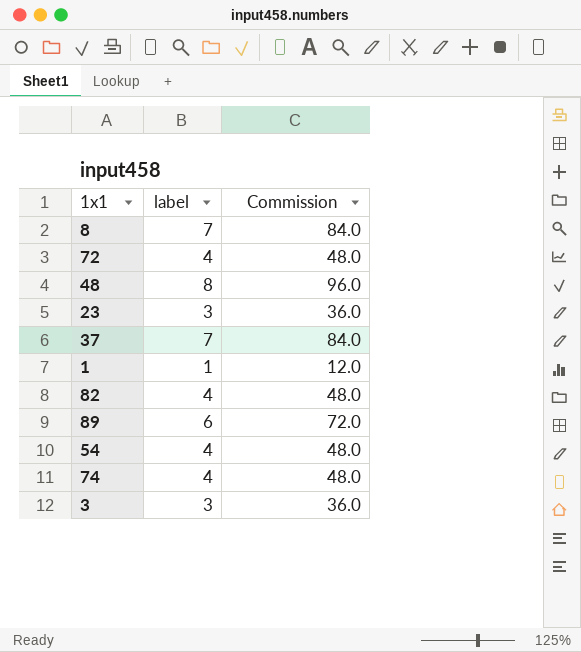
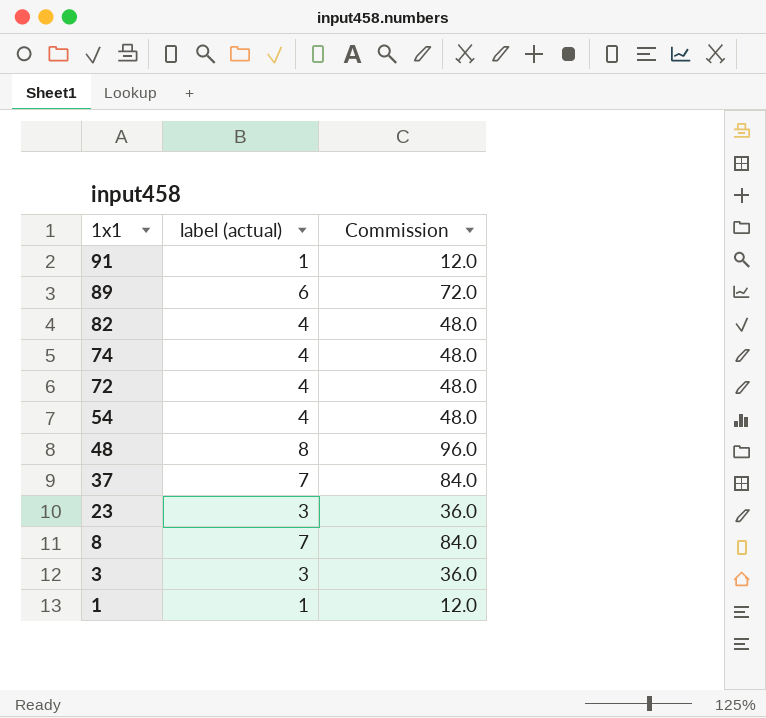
row order: none -> 1x1 descending
column name: label -> label (actual)
row 91: none -> 1 | 12.0

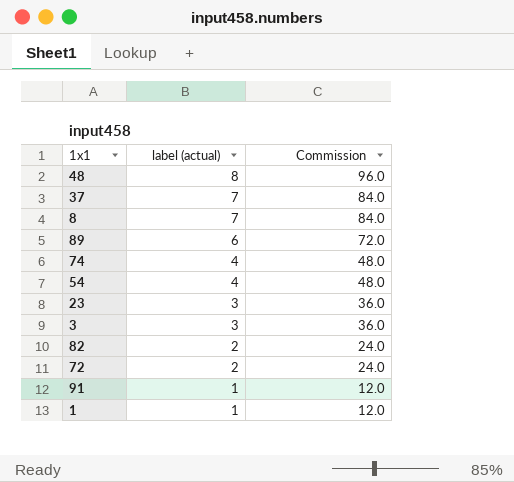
row order: 1x1 descending -> label (actual) descending
82 | label (actual): 4 -> 2
82 | Commission: 48.0 -> 24.0
72 | label (actual): 4 -> 2
72 | Commission: 48.0 -> 24.0

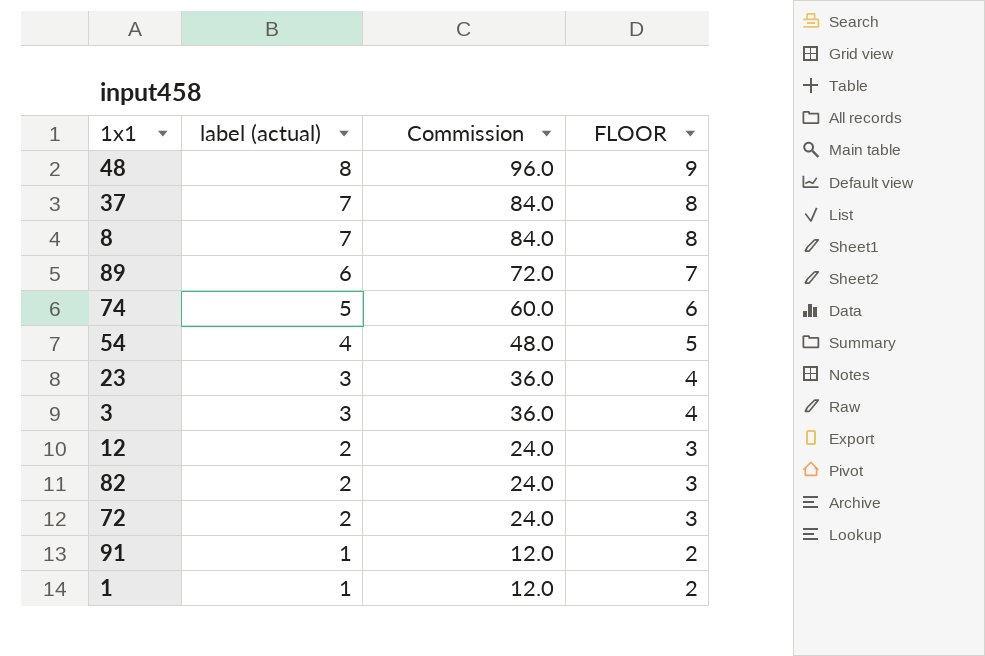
column FLOOR | formula: none -> [label (actual)] + 1
74 | label (actual): 4 -> 5
74 | Commission: 48.0 -> 60.0
row 12: none -> 2 | 24.0 | 3

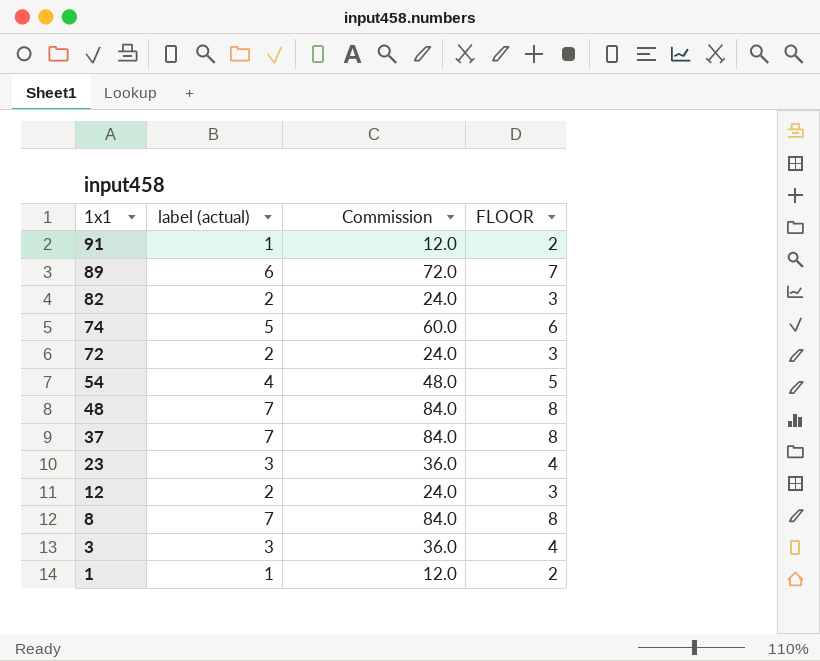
row order: label (actual) descending -> 1x1 descending
48 | label (actual): 8 -> 7
48 | Commission: 96.0 -> 84.0
48 | FLOOR: 9 -> 8

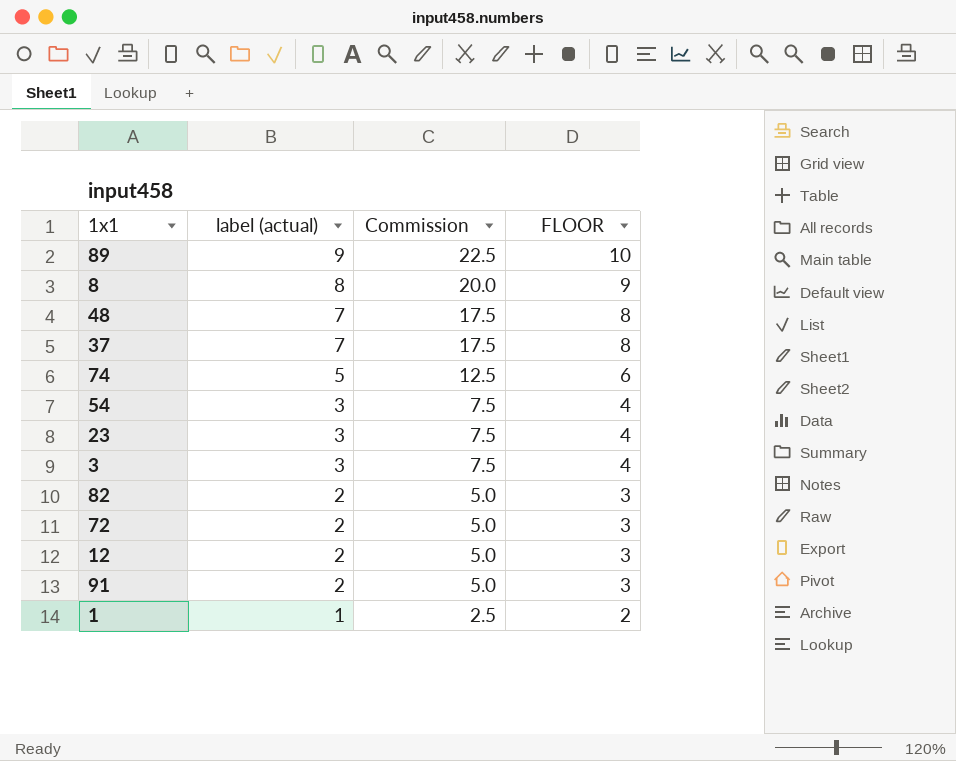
row order: 1x1 descending -> label (actual) descending
column Commission | formula: [label (actual)] * 12 -> [label (actual)] * 2.5
89 | label (actual): 6 -> 9
89 | FLOOR: 7 -> 10
8 | label (actual): 7 -> 8
8 | FLOOR: 8 -> 9
54 | label (actual): 4 -> 3
54 | FLOOR: 5 -> 4
91 | label (actual): 1 -> 2
91 | FLOOR: 2 -> 3

